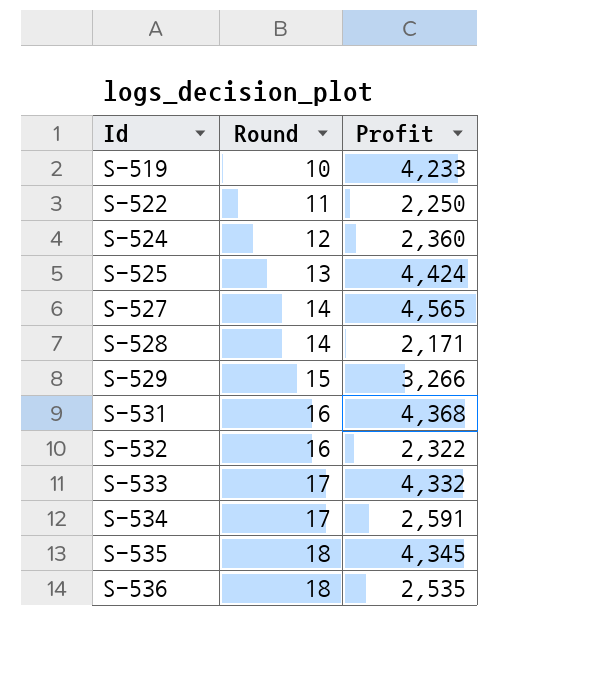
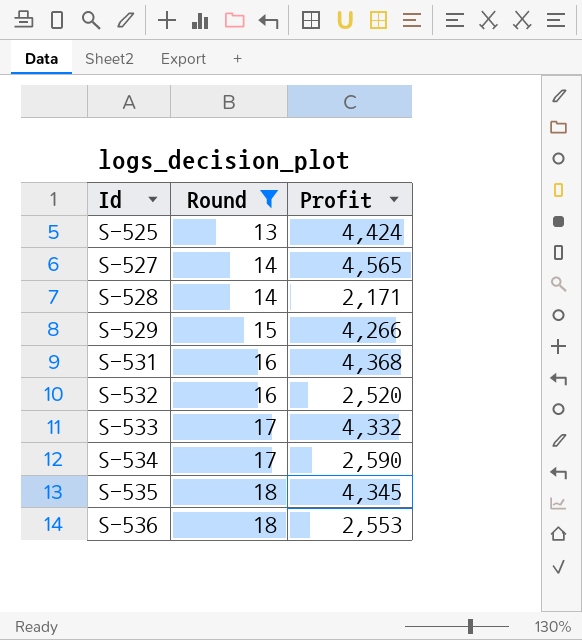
filter: none -> Round >= 13
S-529 | Profit: 3,266 -> 4,266
S-532 | Profit: 2,322 -> 2,520
S-534 | Profit: 2,591 -> 2,590
S-536 | Profit: 2,535 -> 2,553

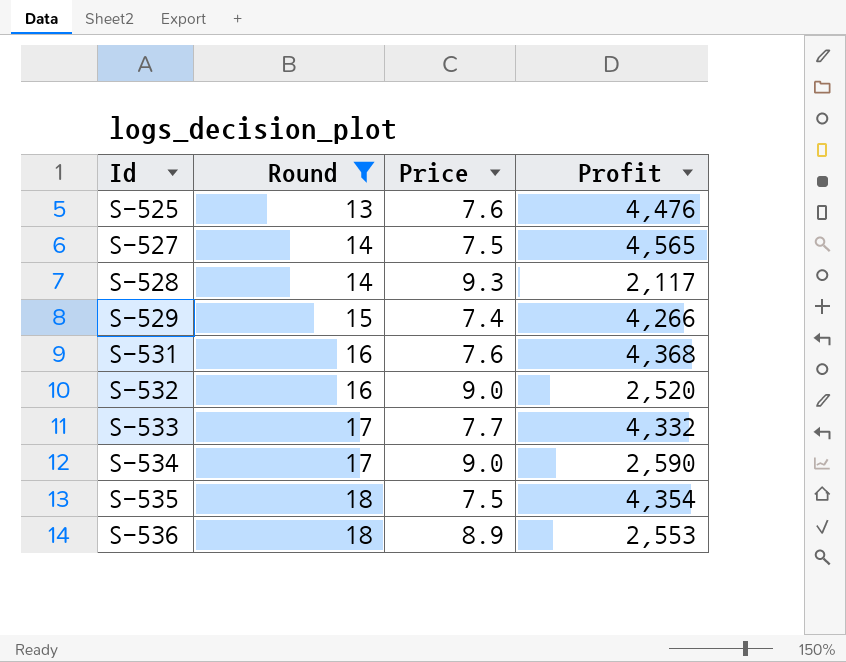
column Price | position: none -> 3
S-525 | Profit: 4,424 -> 4,476
S-528 | Profit: 2,171 -> 2,117
S-535 | Profit: 4,345 -> 4,354

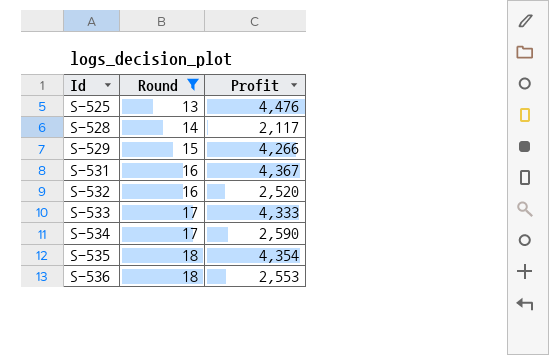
column Price | position: 3 -> none
row S-527: 14 | 7.5 | 4,565 -> none
S-531 | Profit: 4,368 -> 4,367
S-533 | Profit: 4,332 -> 4,333

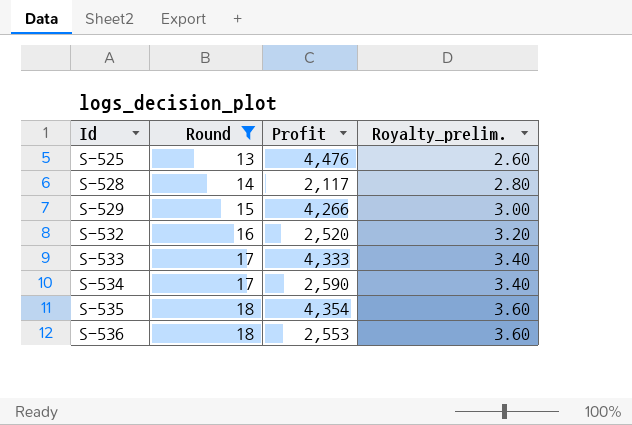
column Royalty_prelim. | formula: none -> [Round] * 0.2
row S-531: 16 | 4,367 -> none

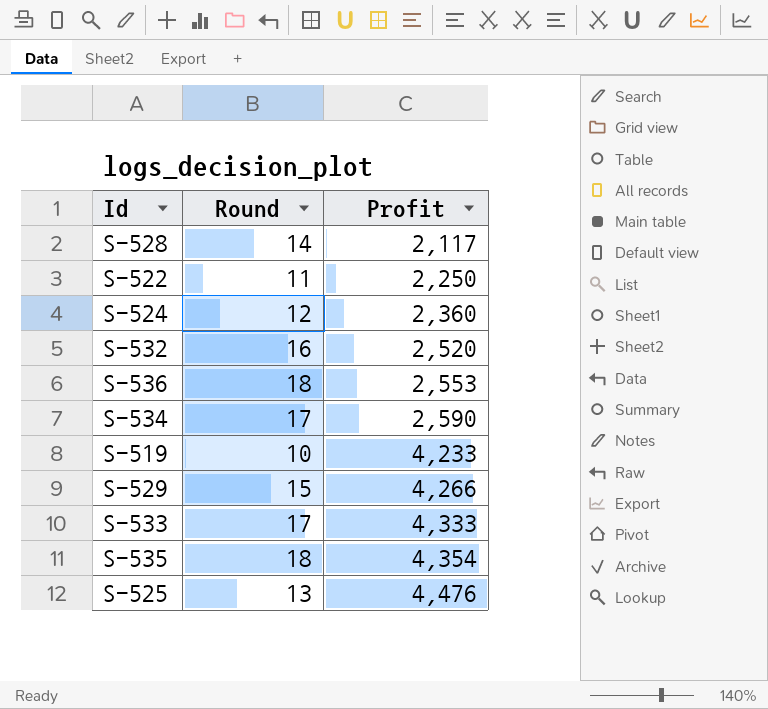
filter: Round >= 13 -> none
row order: Id ascending -> Profit ascending
column Royalty_prelim. | formula: [Round] * 0.2 -> none

